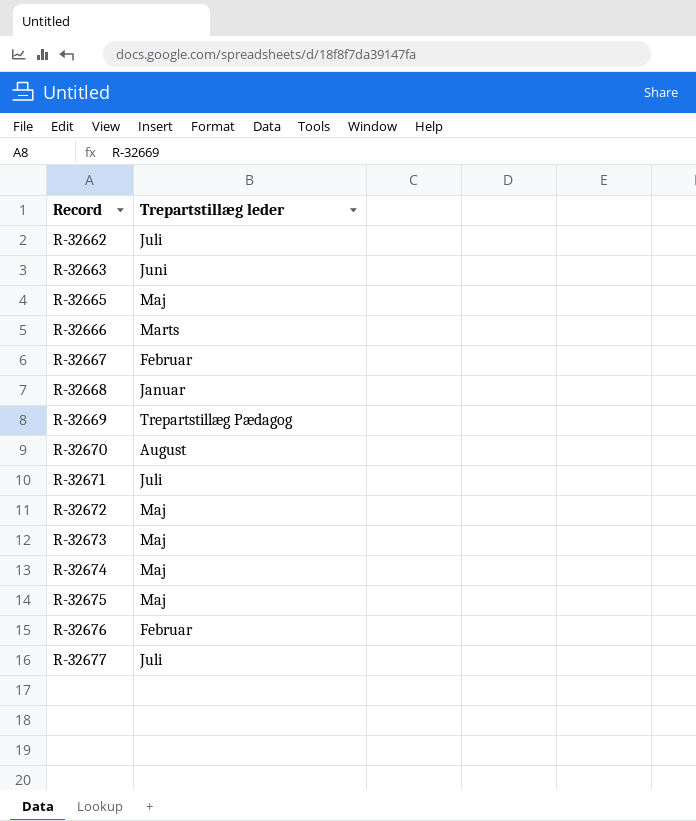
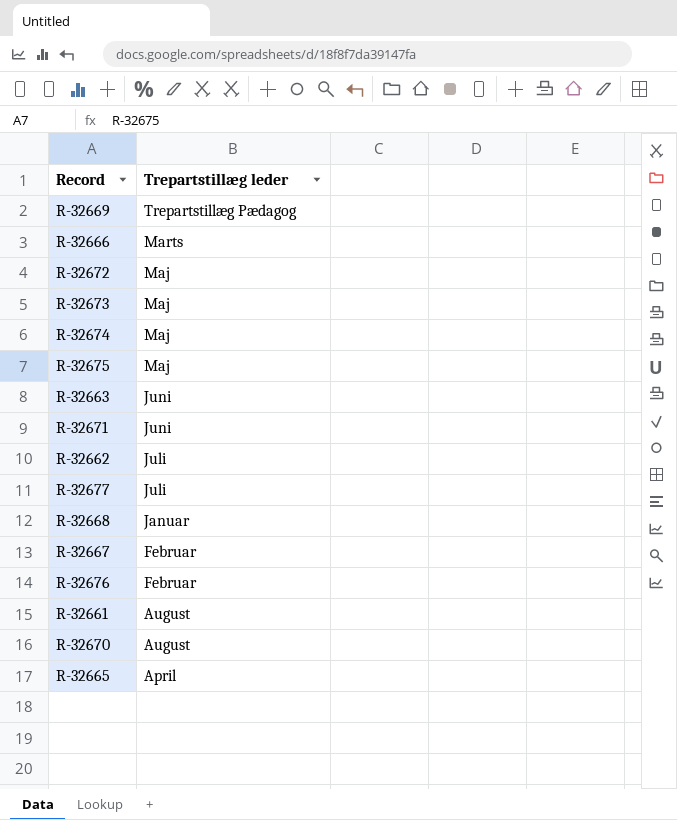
row order: Record ascending -> Trepartstillæg leder descending
R-32671 | Trepartstillæg leder: Juli -> Juni
row R-32661: none -> August
R-32665 | Trepartstillæg leder: Maj -> April

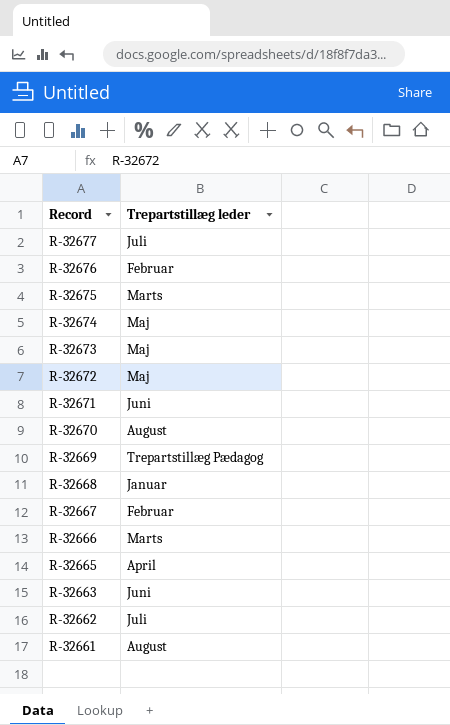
row order: Trepartstillæg leder descending -> Record descending
R-32675 | Trepartstillæg leder: Maj -> Marts

